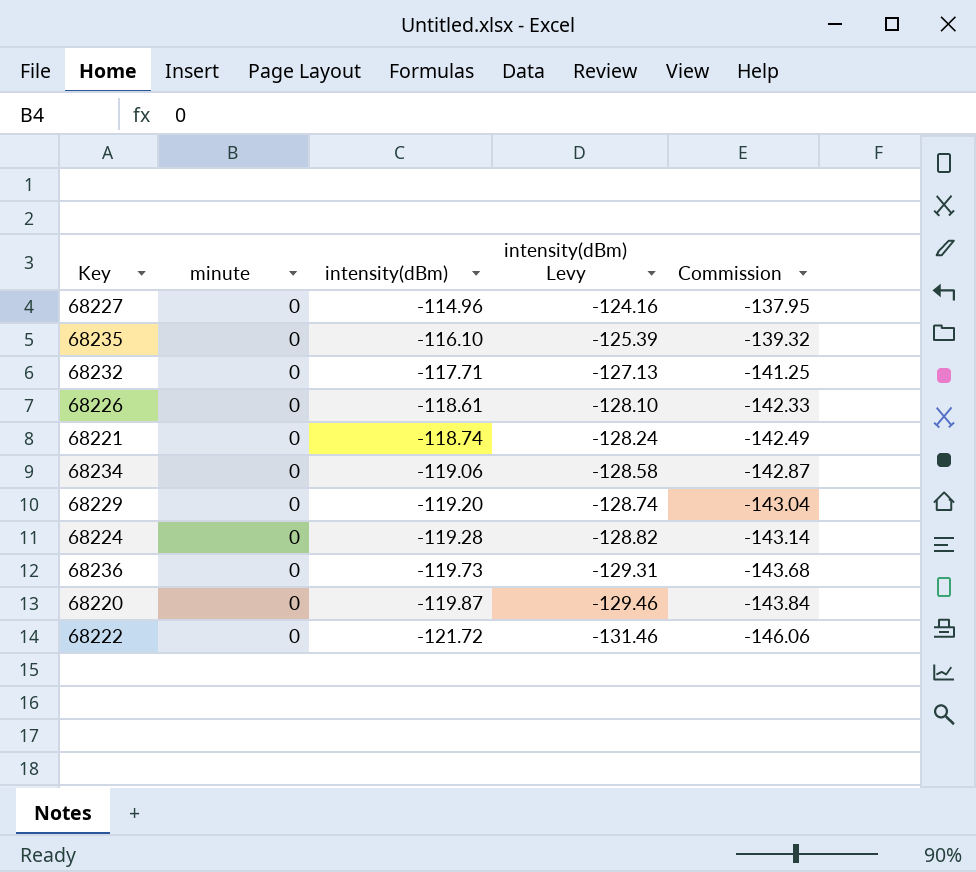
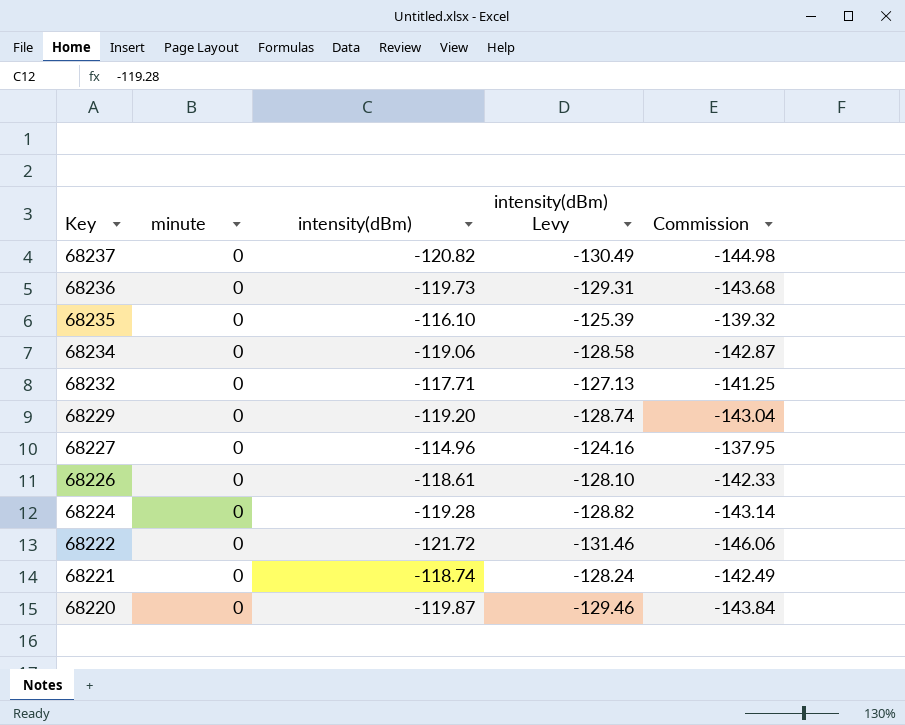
row order: intensity(dBm) descending -> Key descending
row 68237: none -> 0 | -120.82 | -130.49 | -144.98

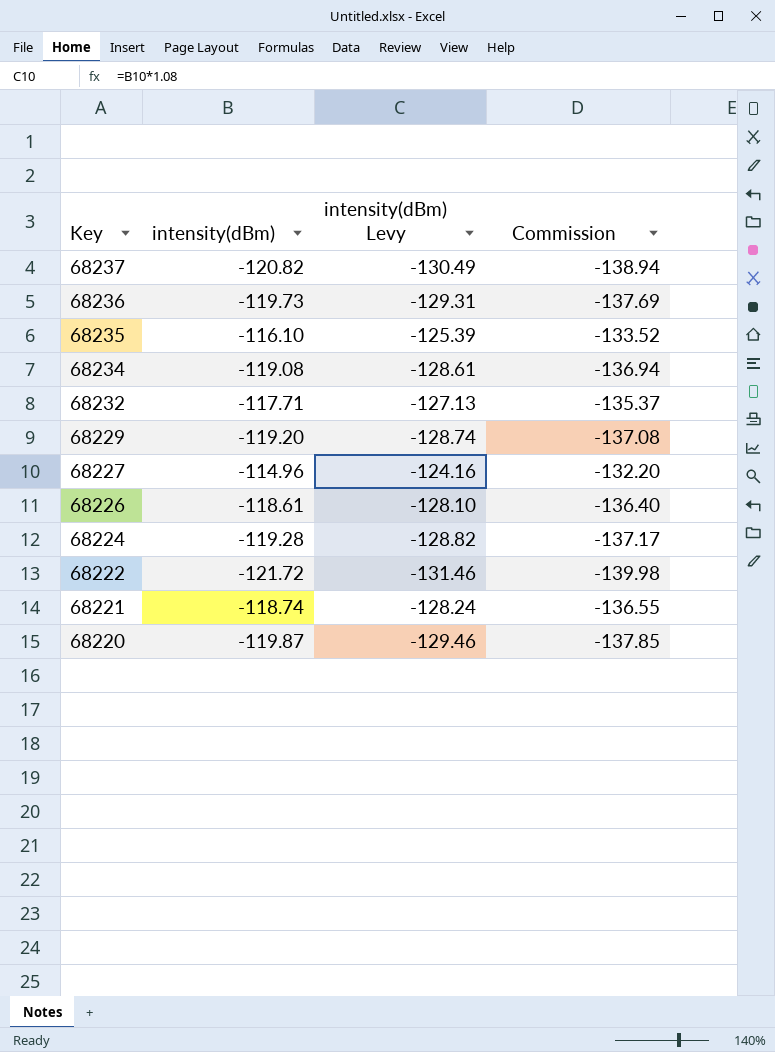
column minute | position: 2 -> none
column Commission | formula: [intensity(dBm)] * 1.2 -> [intensity(dBm)] * 1.15
68234 | intensity(dBm): -119.06 -> -119.08
68234 | intensity(dBm) Levy: -128.58 -> -128.61

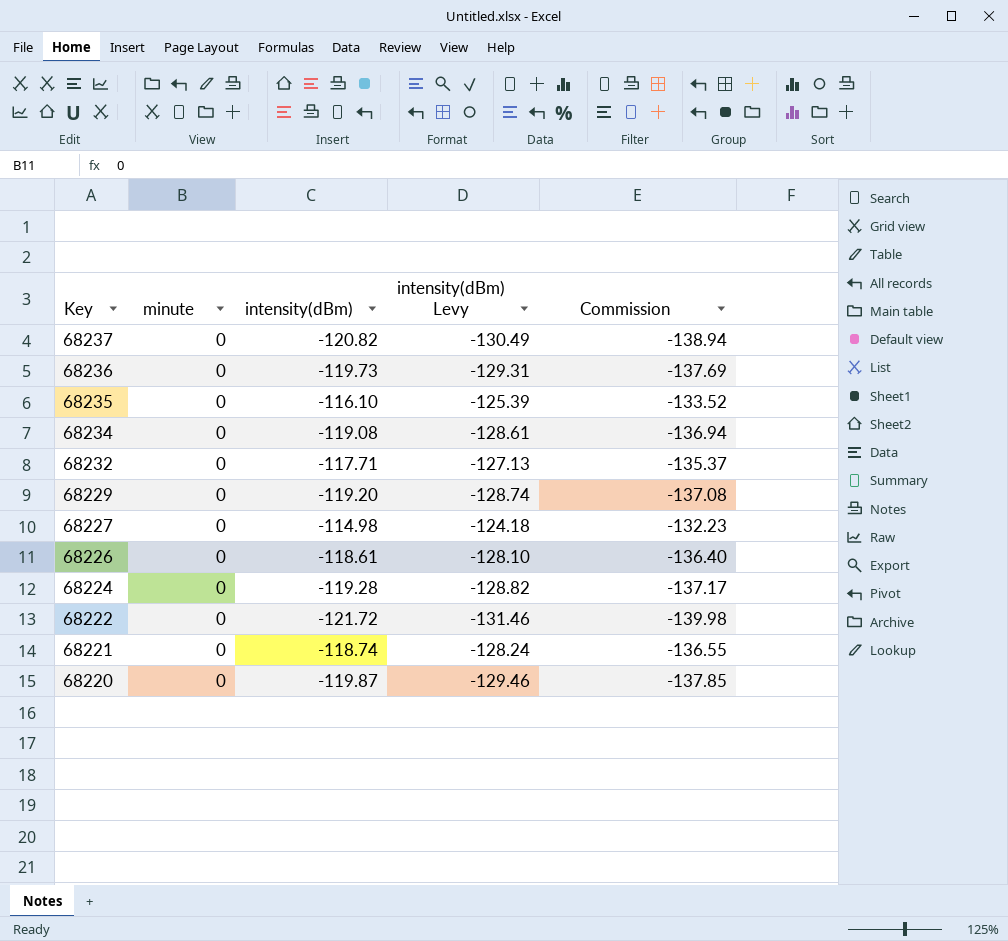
column minute | position: none -> 2
68227 | intensity(dBm): -114.96 -> -114.98
68227 | intensity(dBm) Levy: -124.16 -> -124.18
68227 | Commission: -132.20 -> -132.23

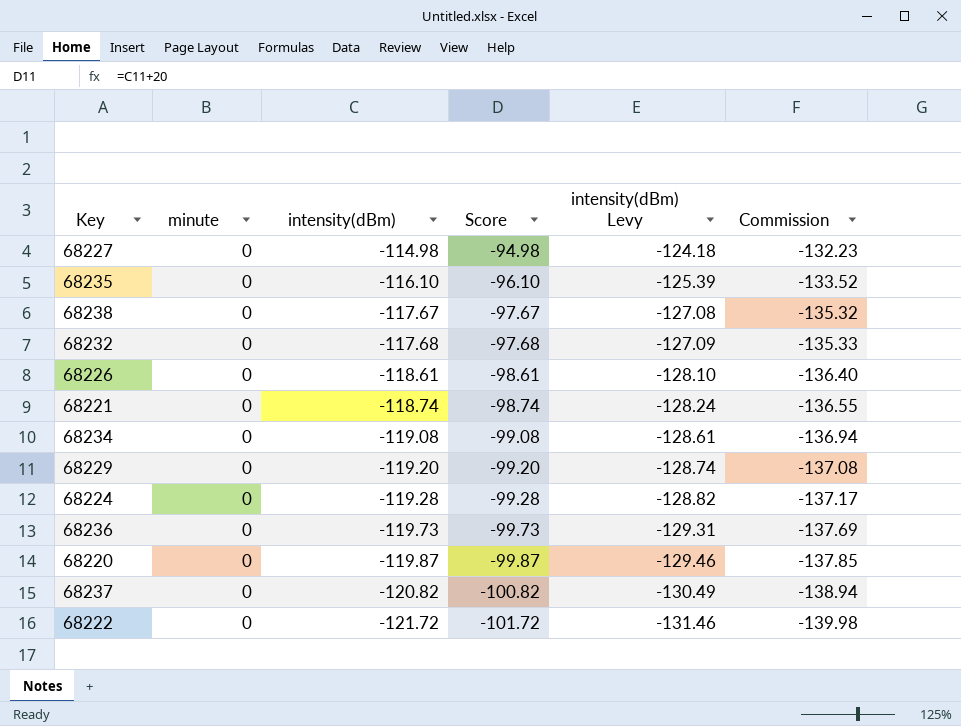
row order: Key descending -> intensity(dBm) descending
column Score | formula: none -> [intensity(dBm)] + 20
row 68238: none -> 0 | -117.67 | -97.67 | -127.08 | -135.32
68232 | intensity(dBm): -117.71 -> -117.68
68232 | intensity(dBm) Levy: -127.13 -> -127.09
68232 | Commission: -135.37 -> -135.33

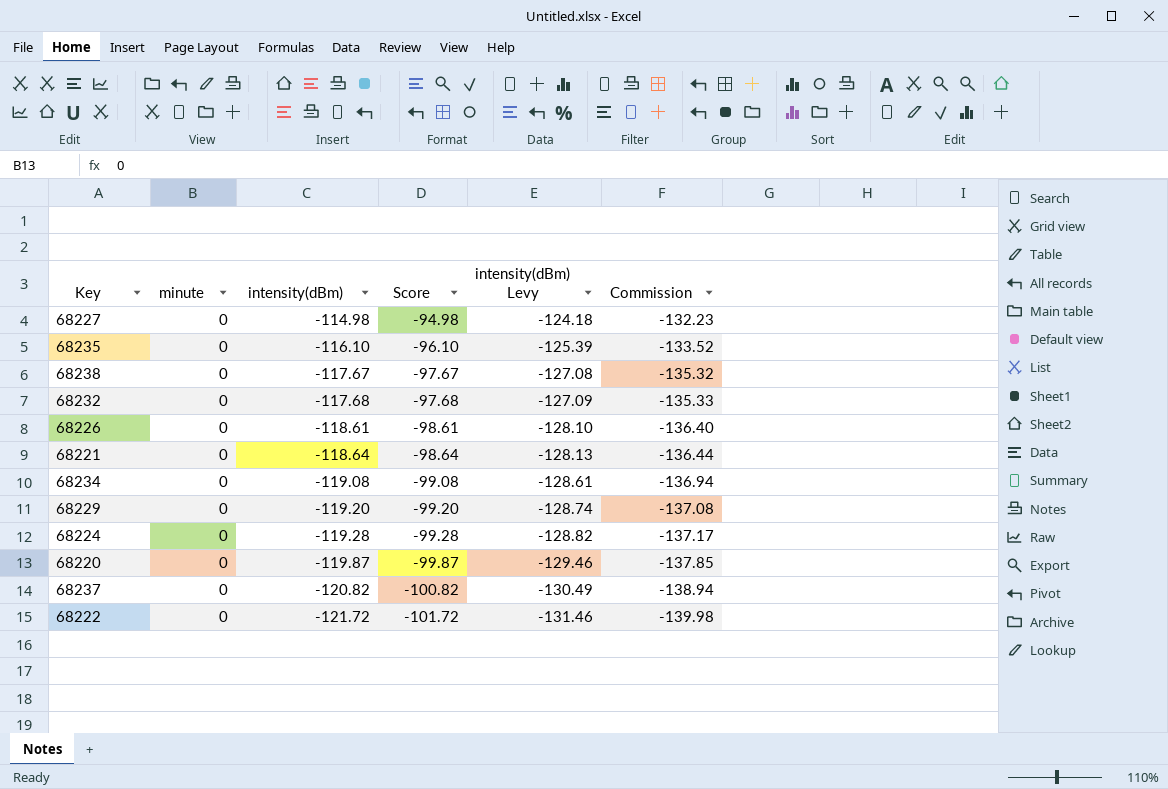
row 68236: 0 | -119.73 | -99.73 | -129.31 | -137.69 -> none
68221 | intensity(dBm): -118.74 -> -118.64
68221 | Score: -98.74 -> -98.64
68221 | intensity(dBm) Levy: -128.24 -> -128.13
68221 | Commission: -136.55 -> -136.44

